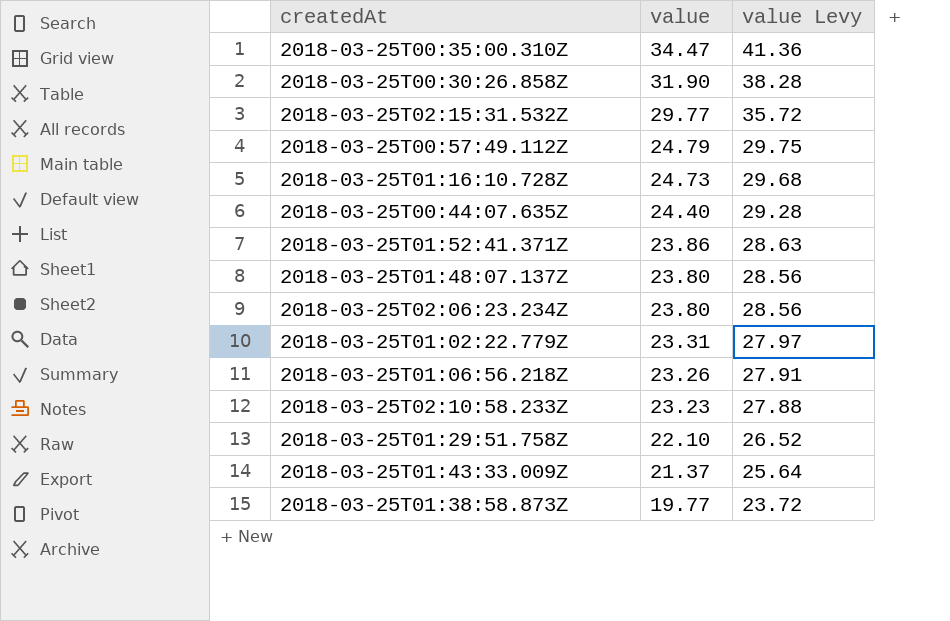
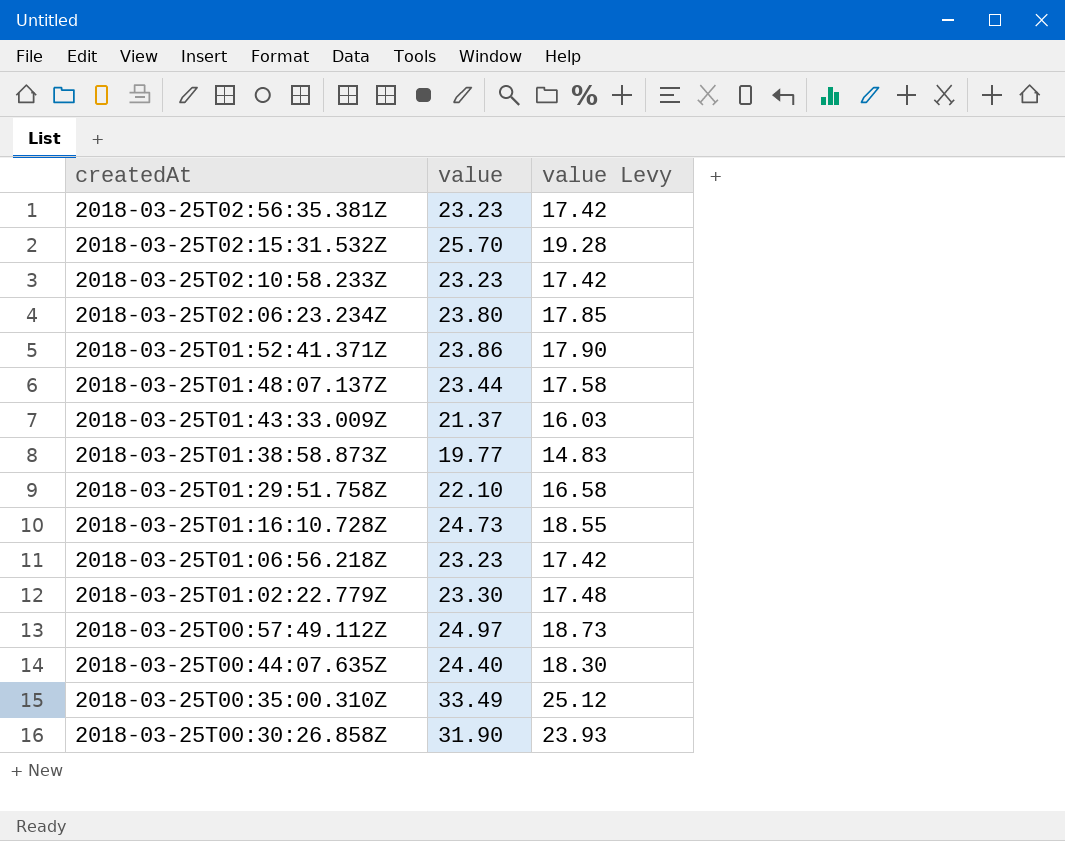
row order: value descending -> createdAt descending
column value Levy | formula: [value] * 1.2 -> [value] * 0.75
row 2018-03-25T02:56:35.381Z: none -> 23.23 | 17.42
2018-03-25T02:15:31.532Z | value: 29.77 -> 25.70
2018-03-25T01:48:07.137Z | value: 23.80 -> 23.44
2018-03-25T01:06:56.218Z | value: 23.26 -> 23.23
2018-03-25T01:02:22.779Z | value: 23.31 -> 23.30
2018-03-25T00:57:49.112Z | value: 24.79 -> 24.97
2018-03-25T00:35:00.310Z | value: 34.47 -> 33.49

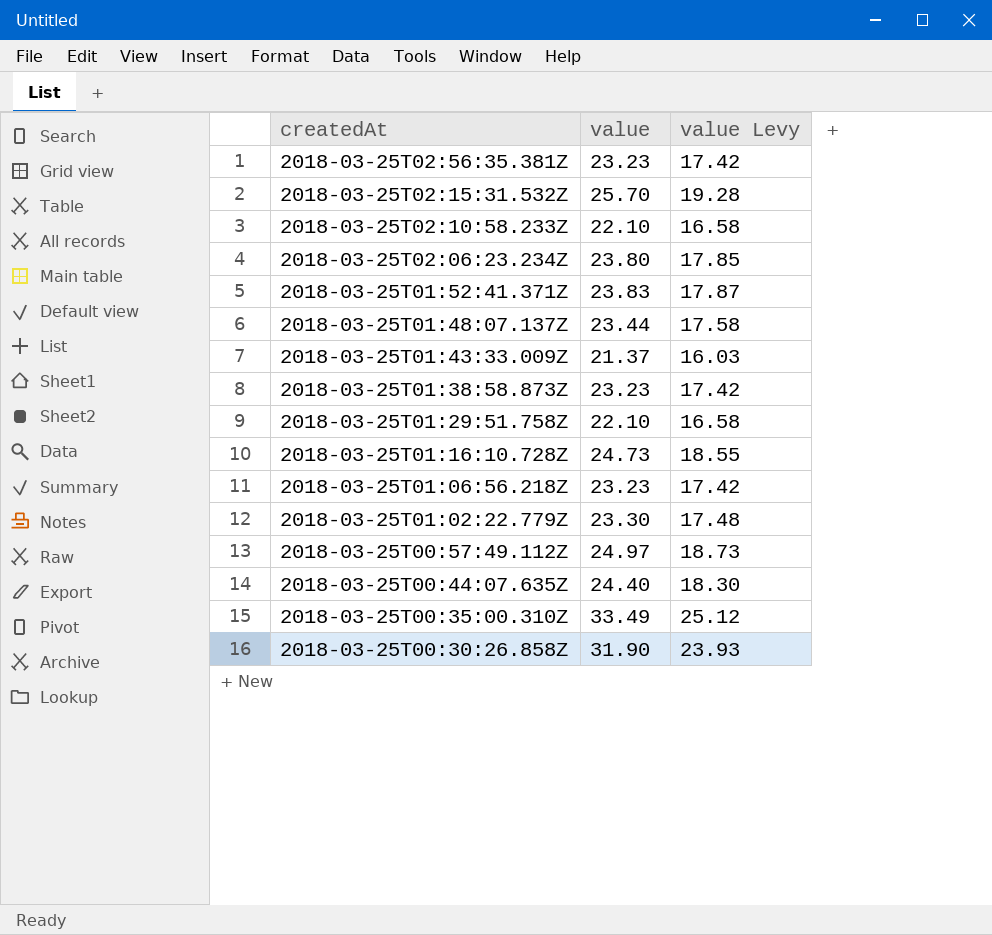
2018-03-25T02:10:58.233Z | value: 23.23 -> 22.10
2018-03-25T02:10:58.233Z | value Levy: 17.42 -> 16.58
2018-03-25T01:52:41.371Z | value: 23.86 -> 23.83
2018-03-25T01:52:41.371Z | value Levy: 17.90 -> 17.87
2018-03-25T01:38:58.873Z | value: 19.77 -> 23.23
2018-03-25T01:38:58.873Z | value Levy: 14.83 -> 17.42

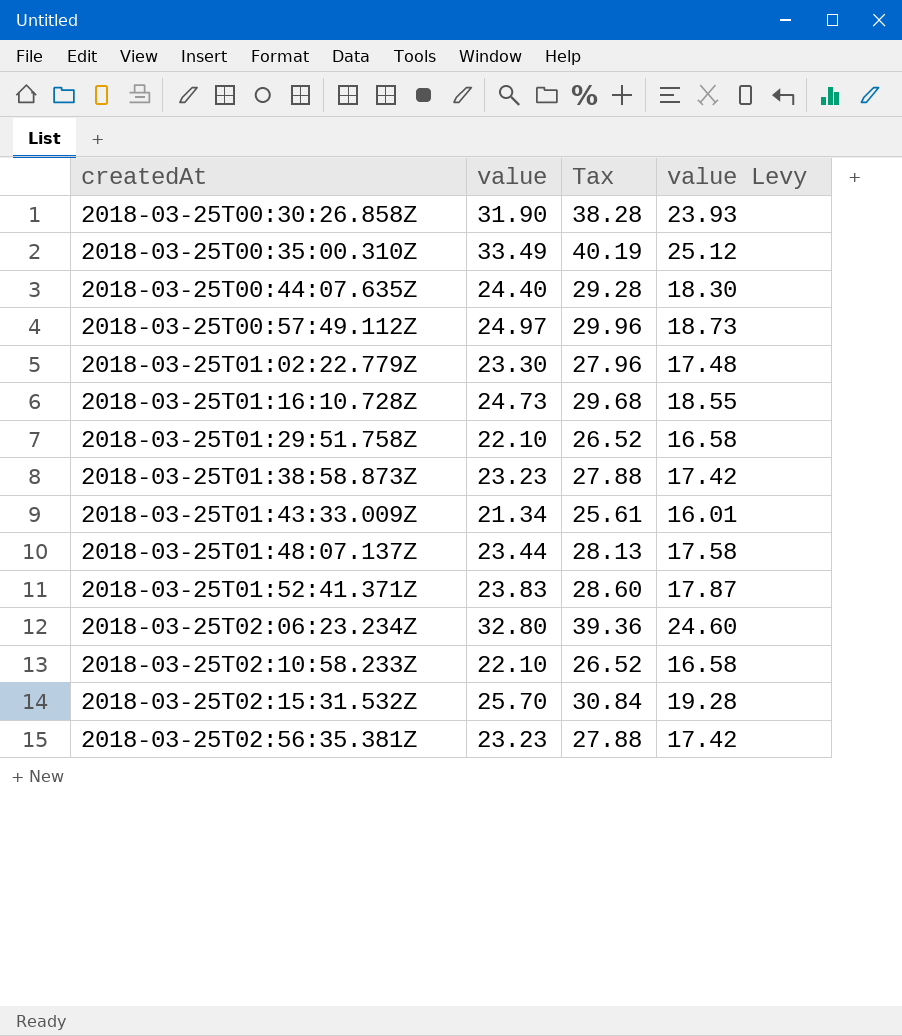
row order: createdAt descending -> createdAt ascending
column Tax | formula: none -> [value] * 1.2
row 2018-03-25T01:06:56.218Z: 23.23 | 17.42 -> none
2018-03-25T01:43:33.009Z | value: 21.37 -> 21.34
2018-03-25T01:43:33.009Z | value Levy: 16.03 -> 16.01
2018-03-25T02:06:23.234Z | value: 23.80 -> 32.80
2018-03-25T02:06:23.234Z | value Levy: 17.85 -> 24.60

